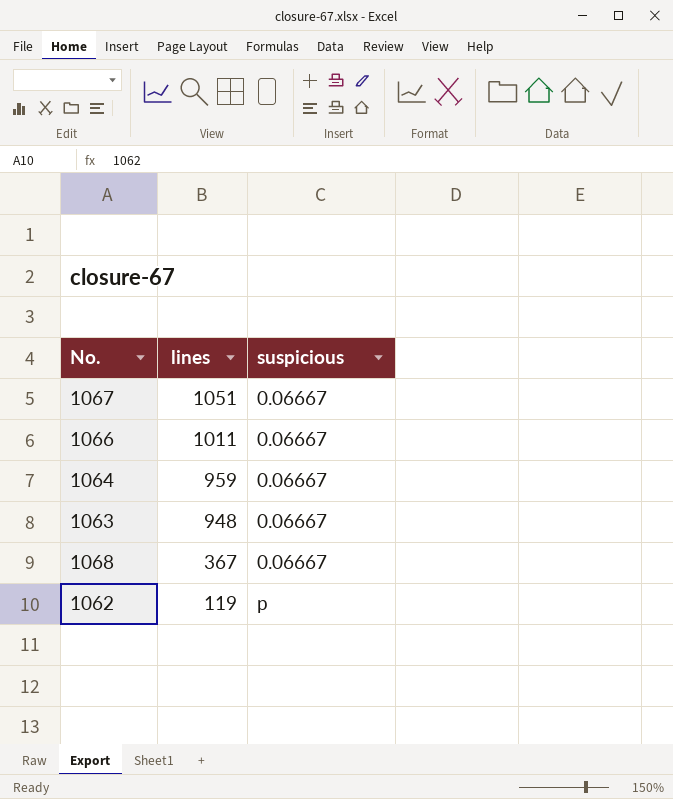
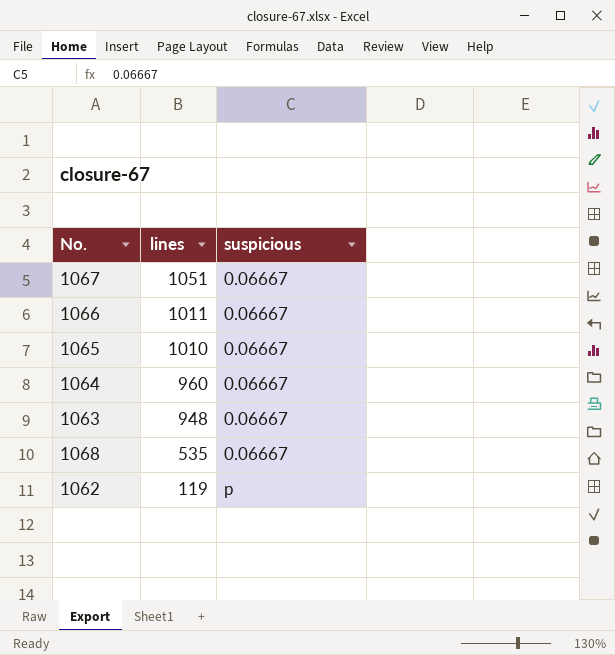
row 1065: none -> 1010 | 0.06667
1064 | lines: 959 -> 960
1068 | lines: 367 -> 535

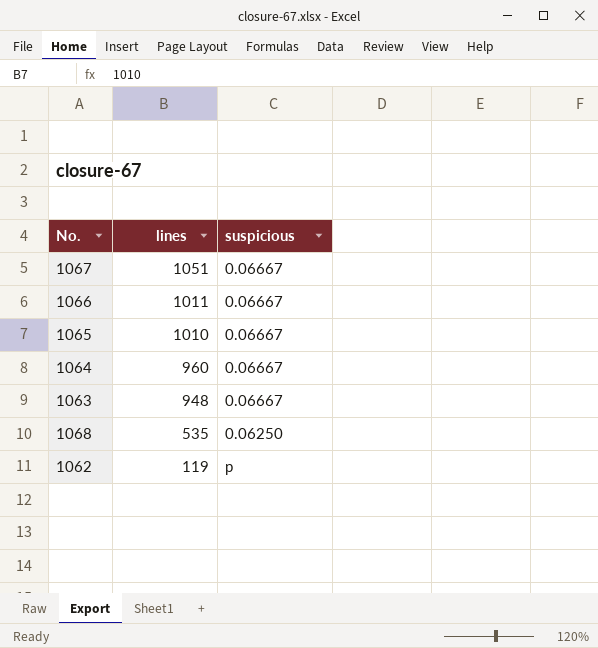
1068 | suspicious: 0.06667 -> 0.06250

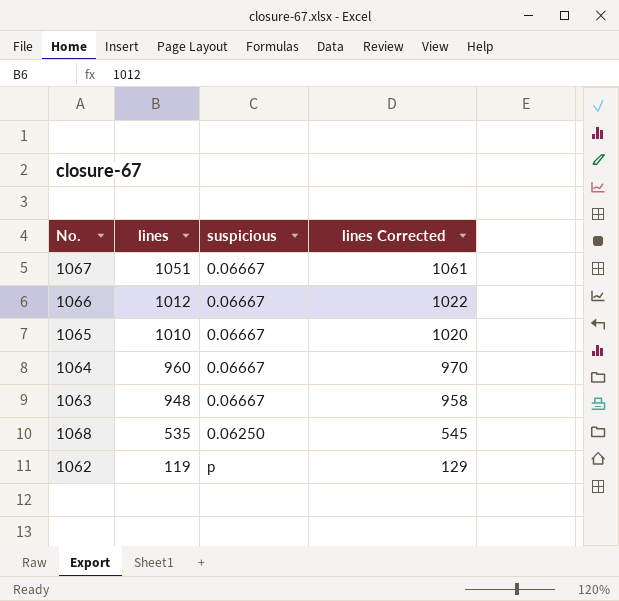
column lines Corrected | formula: none -> [lines] + 10
1066 | lines: 1011 -> 1012

